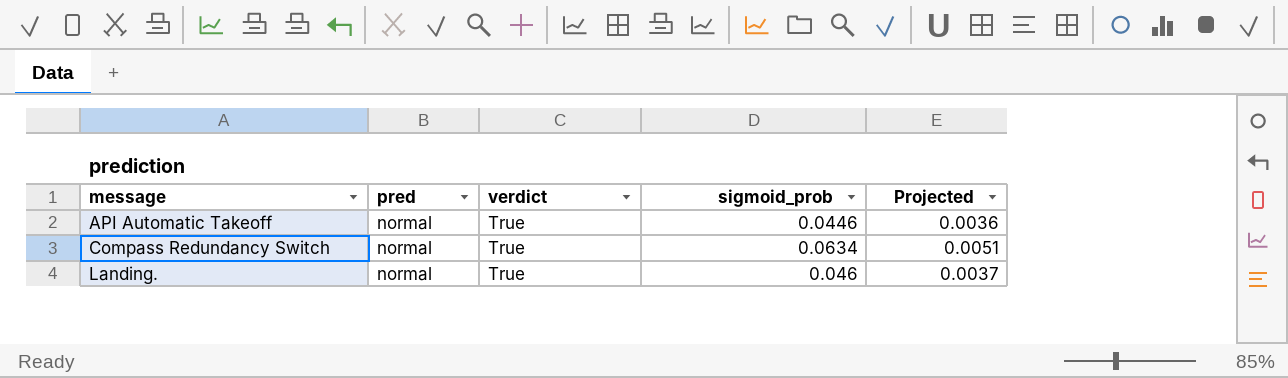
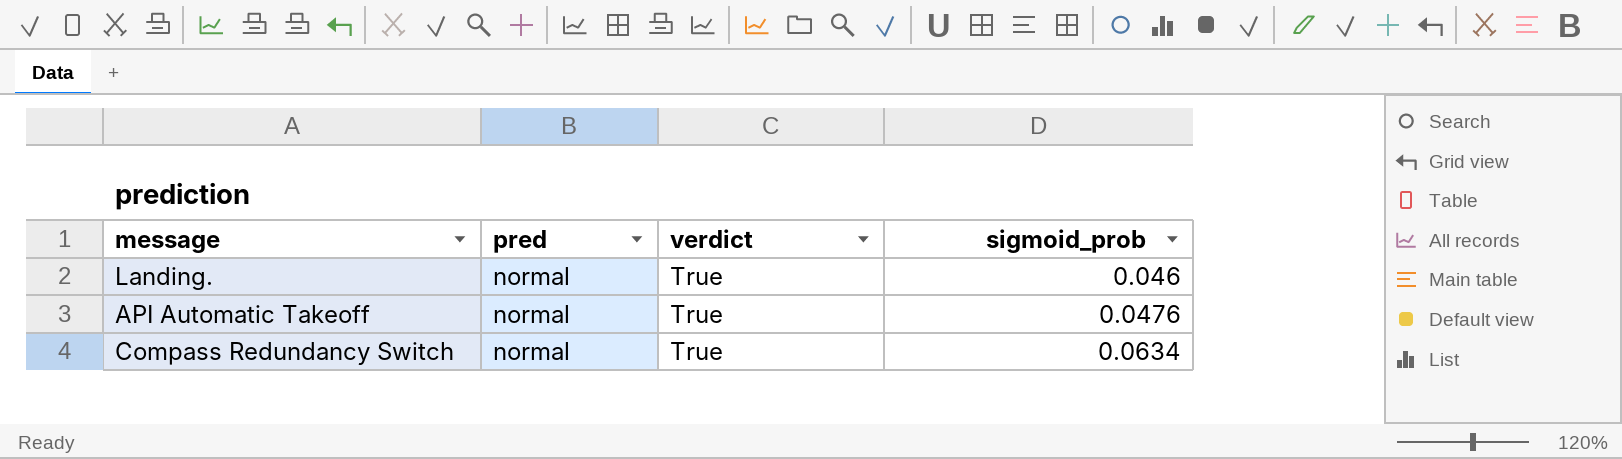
row order: message ascending -> sigmoid_prob ascending
column Projected | formula: [sigmoid_prob] * 0.08 -> none
API Automatic Takeoff | sigmoid_prob: 0.0446 -> 0.0476

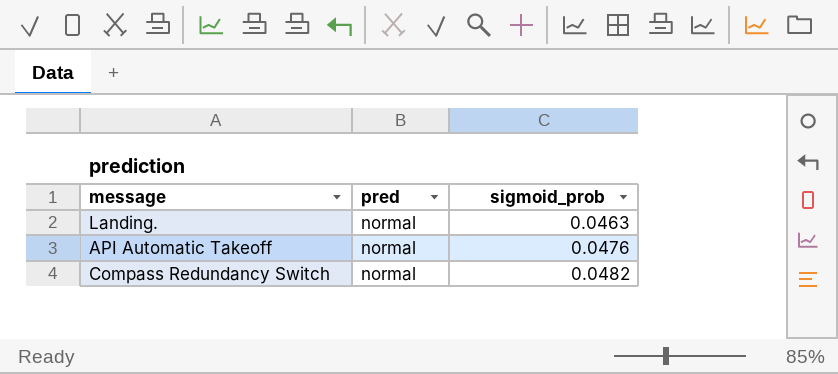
column verdict | position: 3 -> none
Landing. | sigmoid_prob: 0.046 -> 0.0463
Compass Redundancy Switch | sigmoid_prob: 0.0634 -> 0.0482

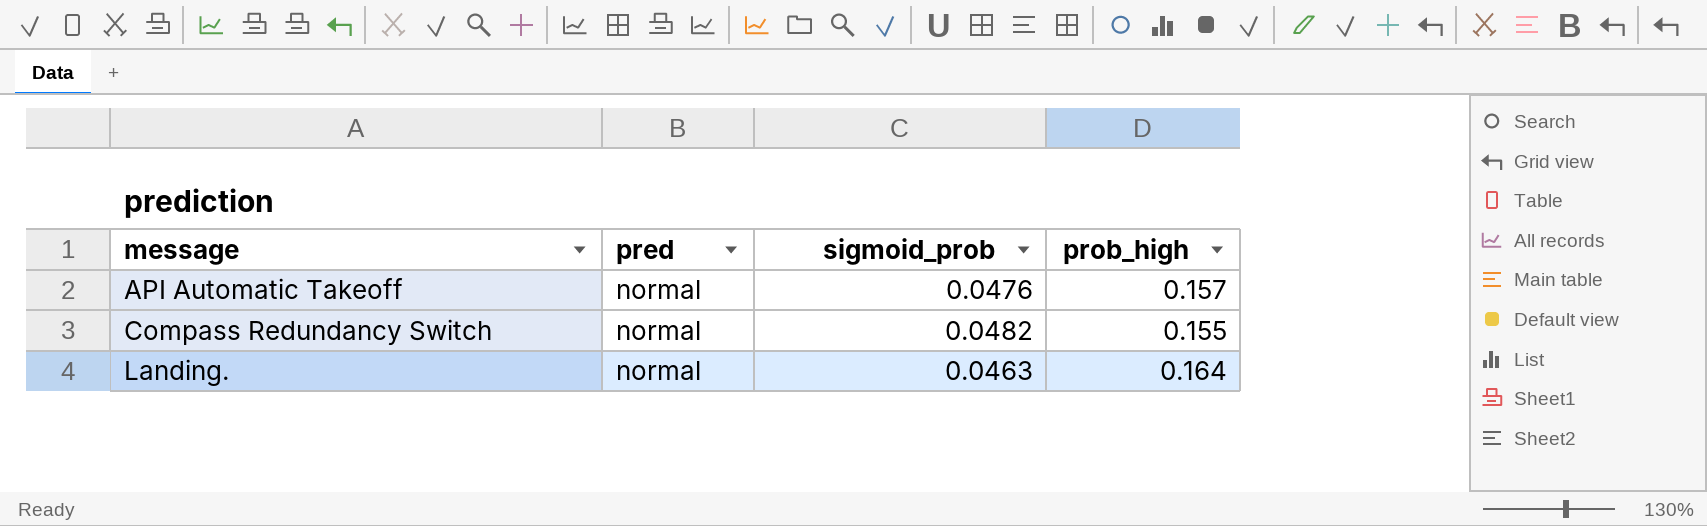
row order: sigmoid_prob ascending -> message ascending
column prob_high | position: none -> 4

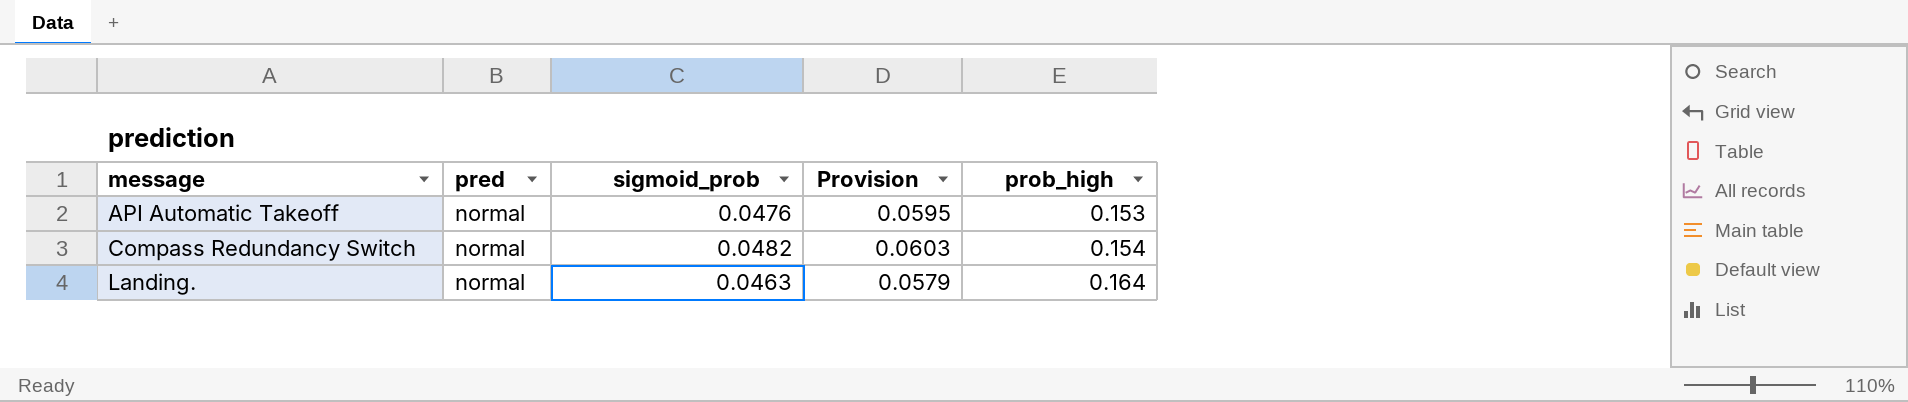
column Provision | formula: none -> [sigmoid_prob] * 1.25
API Automatic Takeoff | prob_high: 0.157 -> 0.153
Compass Redundancy Switch | prob_high: 0.155 -> 0.154

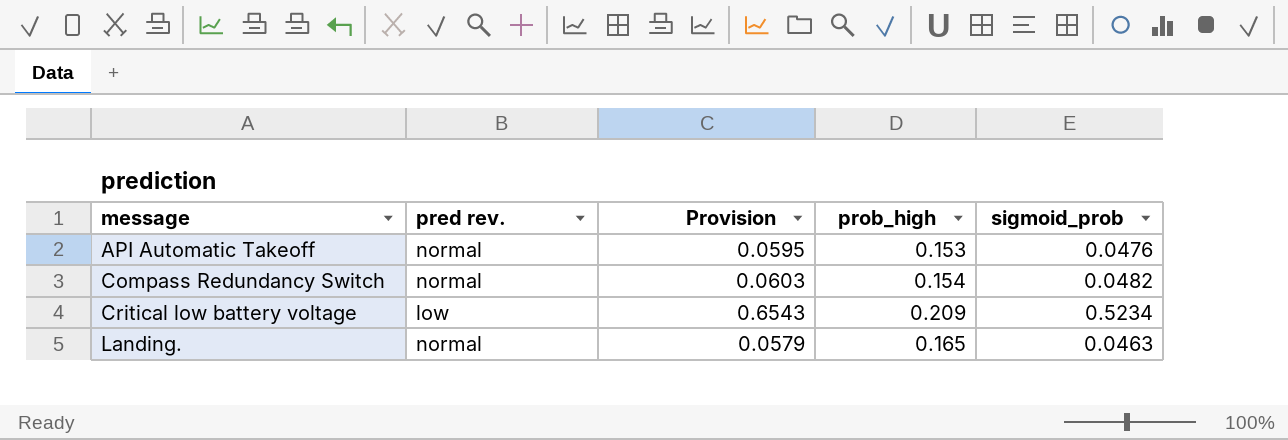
column name: pred -> pred rev.
column sigmoid_prob | position: 3 -> 5
row Critical low battery voltage: none -> low | 0.6543 | 0.209 | 0.5234
Landing. | prob_high: 0.164 -> 0.165

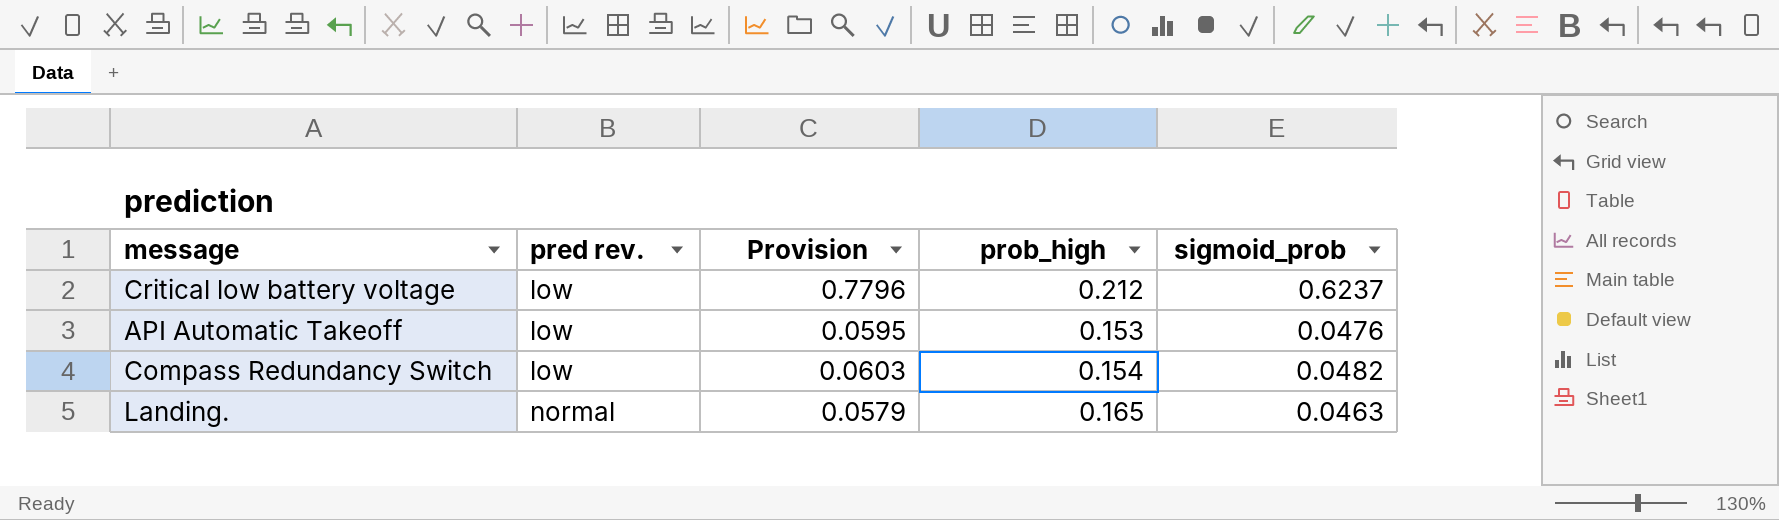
row order: message ascending -> pred rev. ascending
Critical low battery voltage | Provision: 0.6543 -> 0.7796
Critical low battery voltage | prob_high: 0.209 -> 0.212
Critical low battery voltage | sigmoid_prob: 0.5234 -> 0.6237
API Automatic Takeoff | pred rev.: normal -> low
Compass Redundancy Switch | pred rev.: normal -> low

